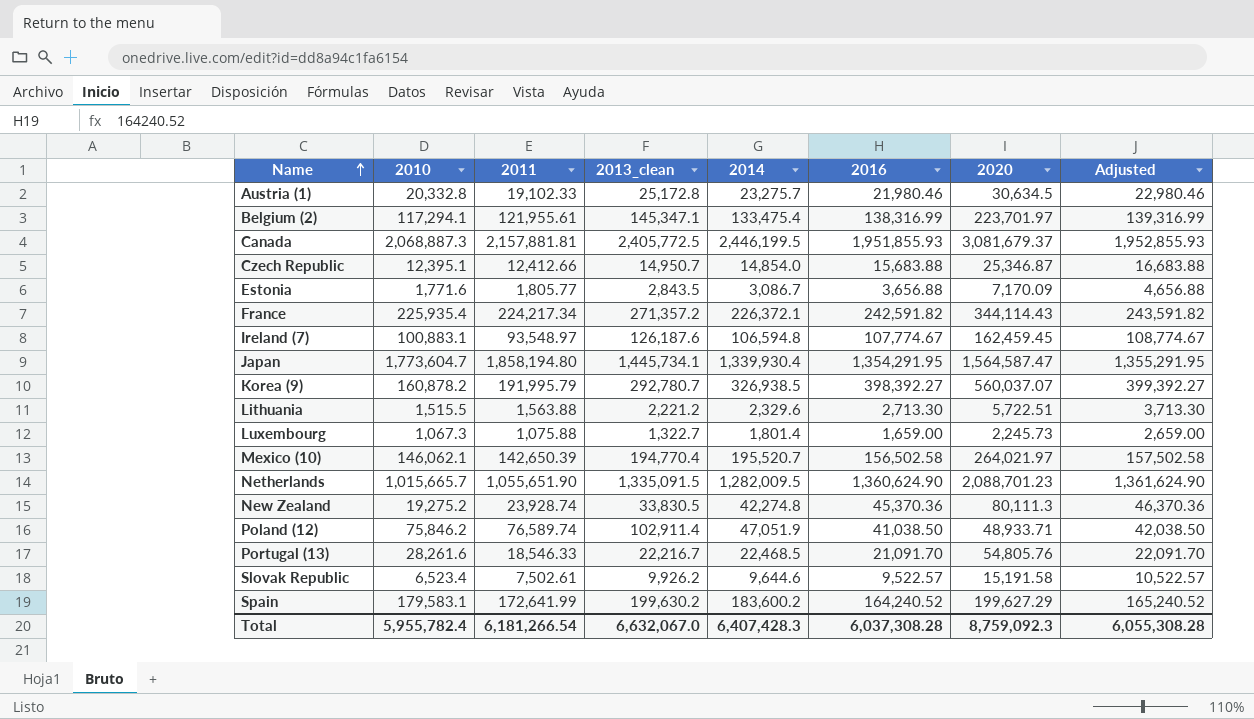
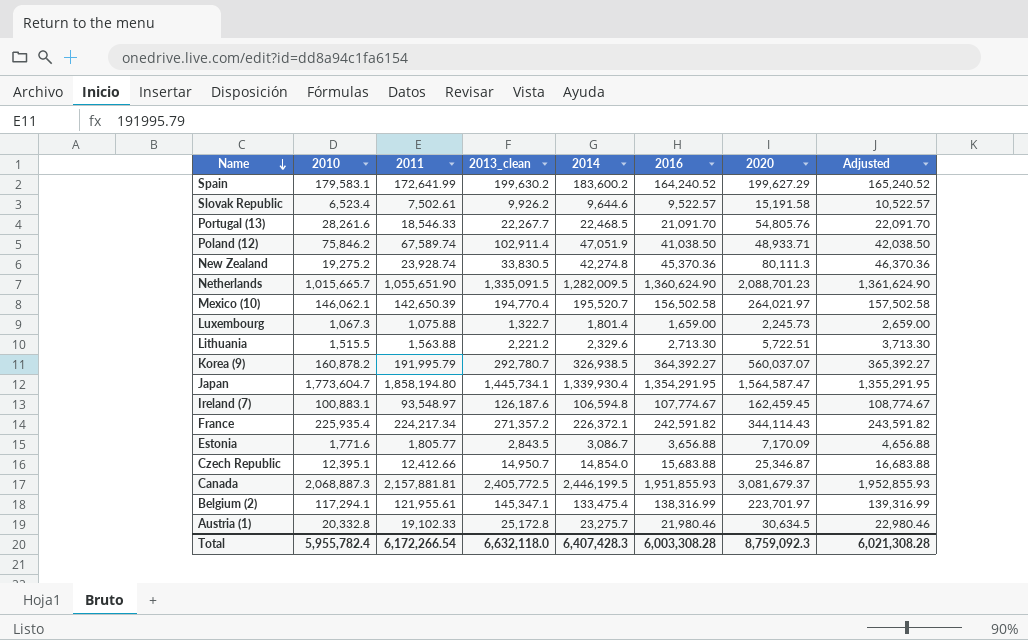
row order: Name ascending -> Name descending
Portugal (13) | 2013_clean: 22,216.7 -> 22,267.7
Poland (12) | 2011: 76,589.74 -> 67,589.74
Korea (9) | 2016: 398,392.27 -> 364,392.27
Korea (9) | Adjusted: 399,392.27 -> 365,392.27
Total | 2011: 6,181,266.54 -> 6,172,266.54
Total | 2013_clean: 6,632,067.0 -> 6,632,118.0
Total | 2016: 6,037,308.28 -> 6,003,308.28
Total | Adjusted: 6,055,308.28 -> 6,021,308.28

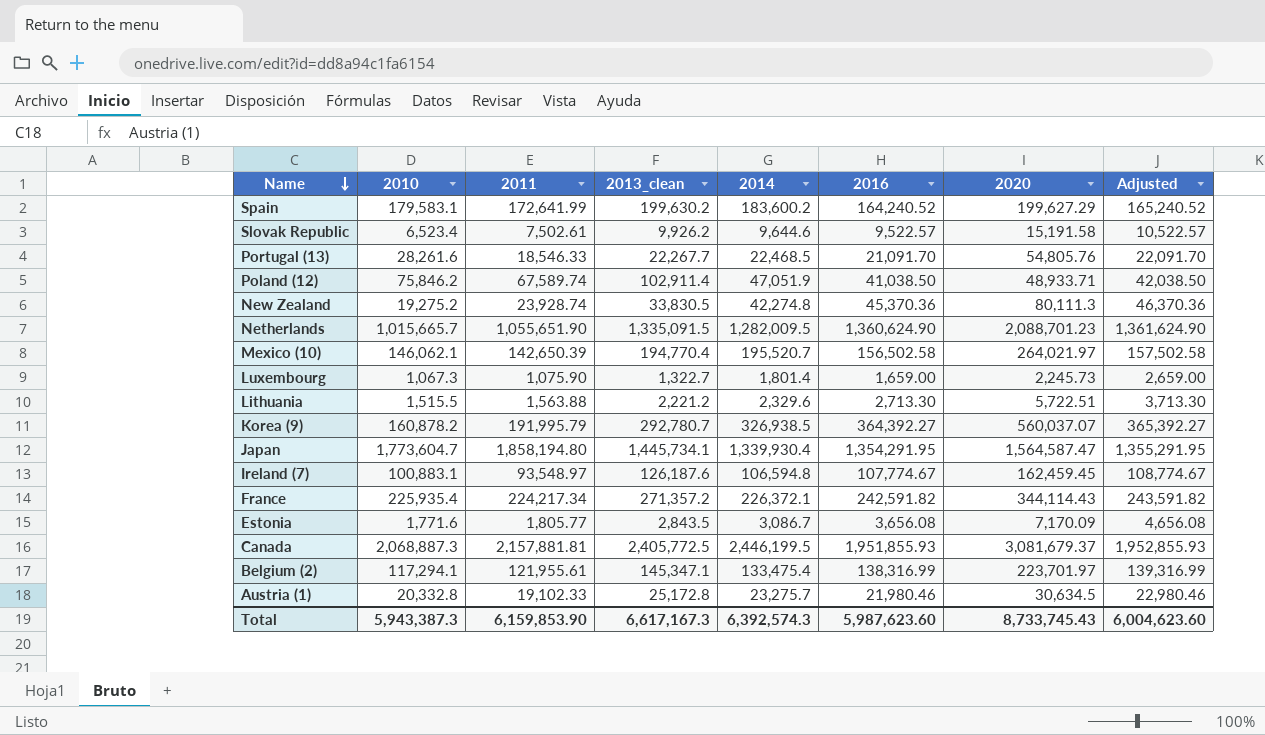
row Czech Republic: 12,395.1 | 12,412.66 | 14,950.7 | 14,854.0 | 15,683.88 | 25,346.87 | 16,683.88 -> none
Luxembourg | 2011: 1,075.88 -> 1,075.90
Estonia | 2016: 3,656.88 -> 3,656.08
Estonia | Adjusted: 4,656.88 -> 4,656.08
Total | 2010: 5,955,782.4 -> 5,943,387.3
Total | 2011: 6,172,266.54 -> 6,159,853.90
Total | 2013_clean: 6,632,118.0 -> 6,617,167.3
Total | 2014: 6,407,428.3 -> 6,392,574.3
Total | 2016: 6,003,308.28 -> 5,987,623.60
Total | 2020: 8,759,092.3 -> 8,733,745.43
Total | Adjusted: 6,021,308.28 -> 6,004,623.60

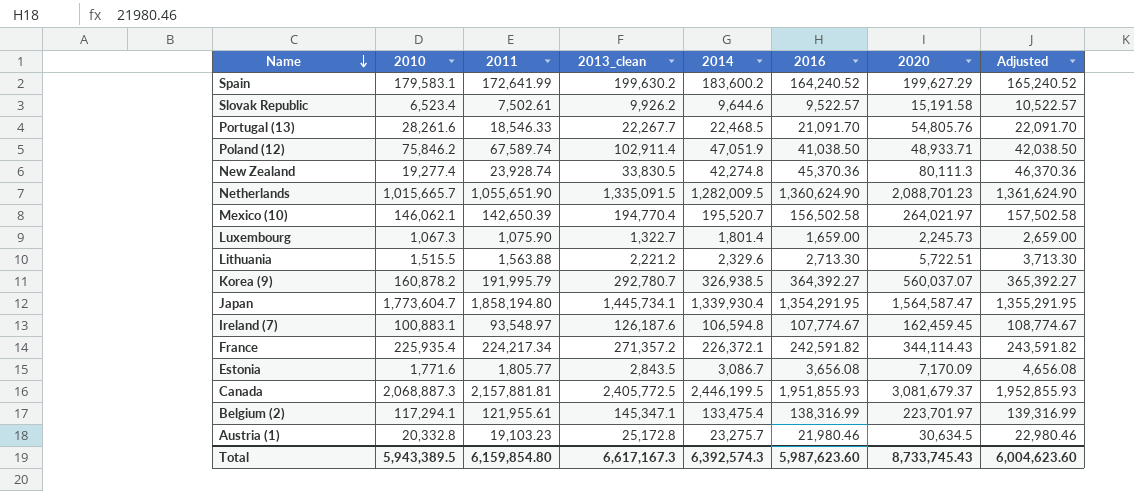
New Zealand | 2010: 19,275.2 -> 19,277.4
Austria (1) | 2011: 19,102.33 -> 19,103.23
Total | 2010: 5,943,387.3 -> 5,943,389.5
Total | 2011: 6,159,853.90 -> 6,159,854.80

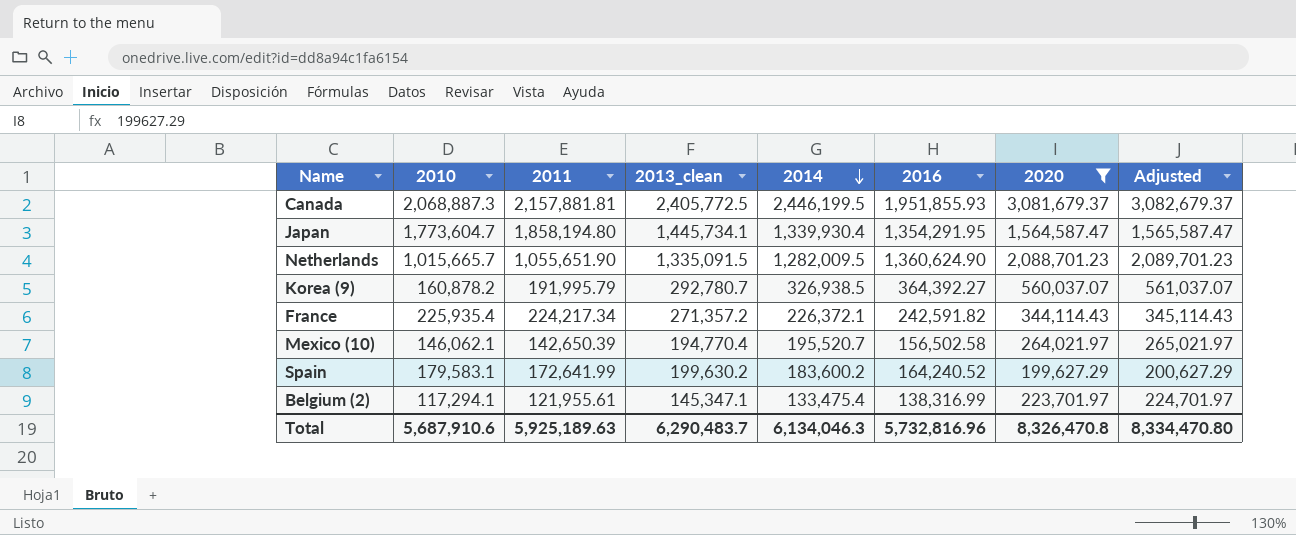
filter: none -> 2020 >= 199,627.29
row order: Name descending -> 2014 descending
column Adjusted | formula: [2016] + 1000 -> [2020] + 1000
Total | 2010: 5,943,389.5 -> 5,687,910.6
Total | 2011: 6,159,854.80 -> 5,925,189.63
Total | 2013_clean: 6,617,167.3 -> 6,290,483.7
Total | 2014: 6,392,574.3 -> 6,134,046.3
Total | 2016: 5,987,623.60 -> 5,732,816.96
Total | 2020: 8,733,745.43 -> 8,326,470.8
Total | Adjusted: 6,004,623.60 -> 8,334,470.80

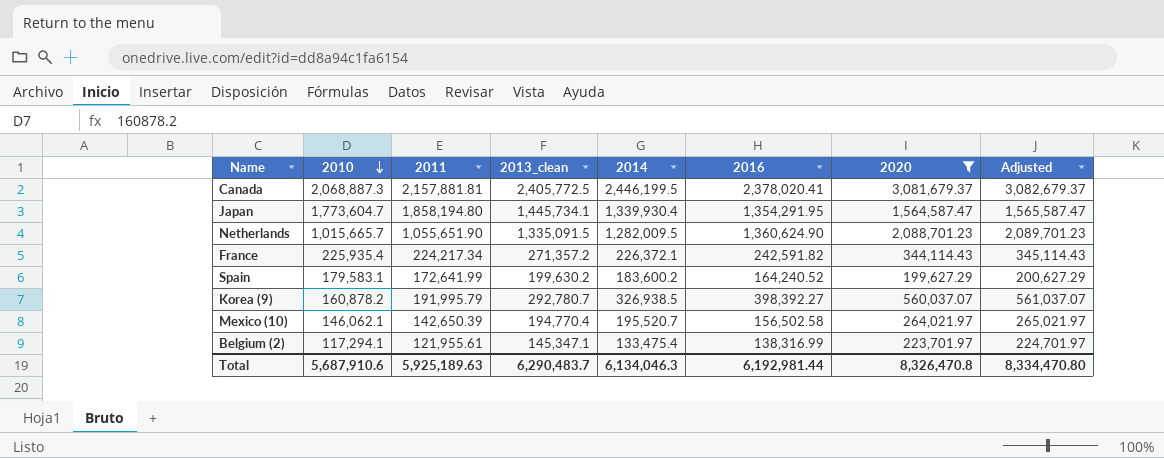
row order: 2014 descending -> 2010 descending
Canada | 2016: 1,951,855.93 -> 2,378,020.41
Korea (9) | 2016: 364,392.27 -> 398,392.27
Total | 2016: 5,732,816.96 -> 6,192,981.44

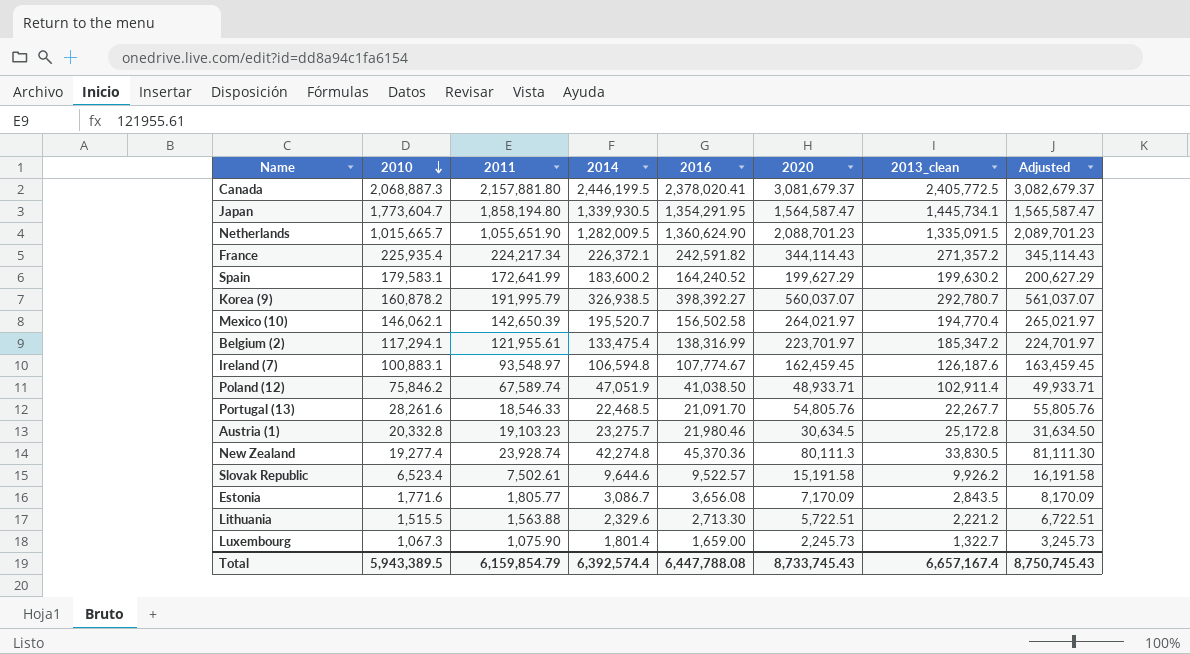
filter: 2020 >= 199,627.29 -> none
column 2013_clean | position: 4 -> 7
Canada | 2011: 2,157,881.81 -> 2,157,881.80
Japan | 2014: 1,339,930.4 -> 1,339,930.5
Belgium (2) | 2013_clean: 145,347.1 -> 185,347.2
Total | 2010: 5,687,910.6 -> 5,943,389.5
Total | 2011: 5,925,189.63 -> 6,159,854.79
Total | 2014: 6,134,046.3 -> 6,392,574.4
Total | 2016: 6,192,981.44 -> 6,447,788.08
Total | 2020: 8,326,470.8 -> 8,733,745.43
Total | 2013_clean: 6,290,483.7 -> 6,657,167.4
Total | Adjusted: 8,334,470.80 -> 8,750,745.43

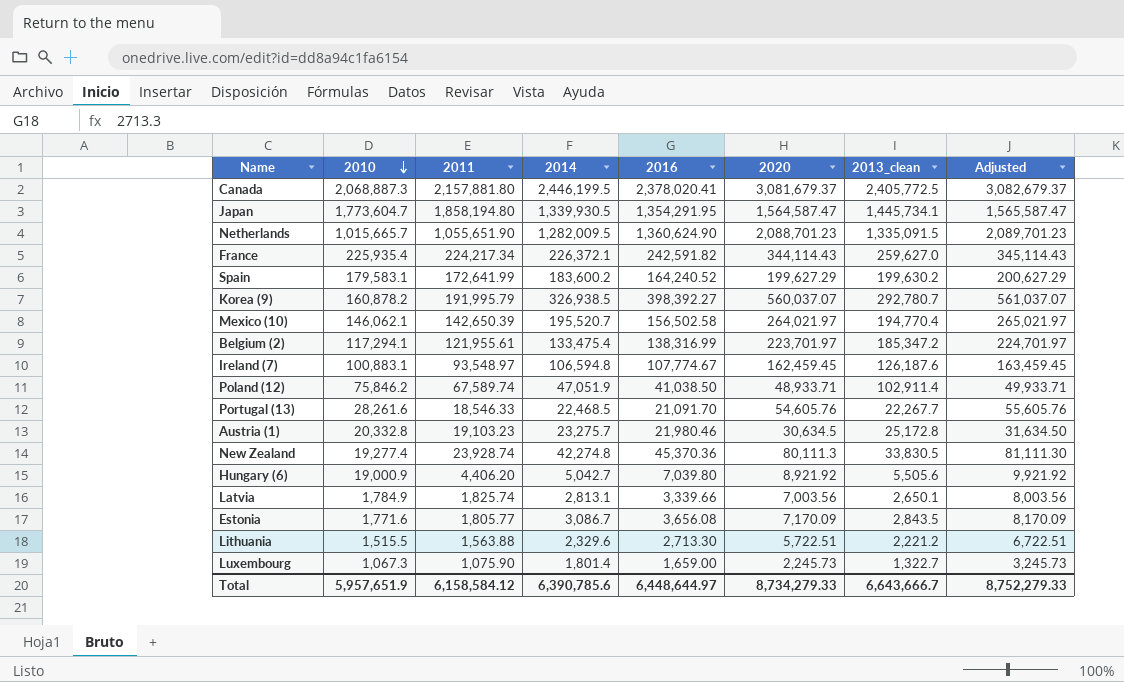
row Slovak Republic: 6,523.4 | 7,502.61 | 9,644.6 | 9,522.57 | 15,191.58 | 9,926.2 | 16,191.58 -> none
France | 2013_clean: 271,357.2 -> 259,627.0
Portugal (13) | 2020: 54,805.76 -> 54,605.76
Portugal (13) | Adjusted: 55,805.76 -> 55,605.76
row Hungary (6): none -> 19,000.9 | 4,406.20 | 5,042.7 | 7,039.80 | 8,921.92 | 5,505.6 | 9,921.92
row Latvia: none -> 1,784.9 | 1,825.74 | 2,813.1 | 3,339.66 | 7,003.56 | 2,650.1 | 8,003.56
Total | 2010: 5,943,389.5 -> 5,957,651.9
Total | 2011: 6,159,854.79 -> 6,158,584.12
Total | 2014: 6,392,574.4 -> 6,390,785.6
Total | 2016: 6,447,788.08 -> 6,448,644.97
Total | 2020: 8,733,745.43 -> 8,734,279.33
Total | 2013_clean: 6,657,167.4 -> 6,643,666.7
Total | Adjusted: 8,750,745.43 -> 8,752,279.33

